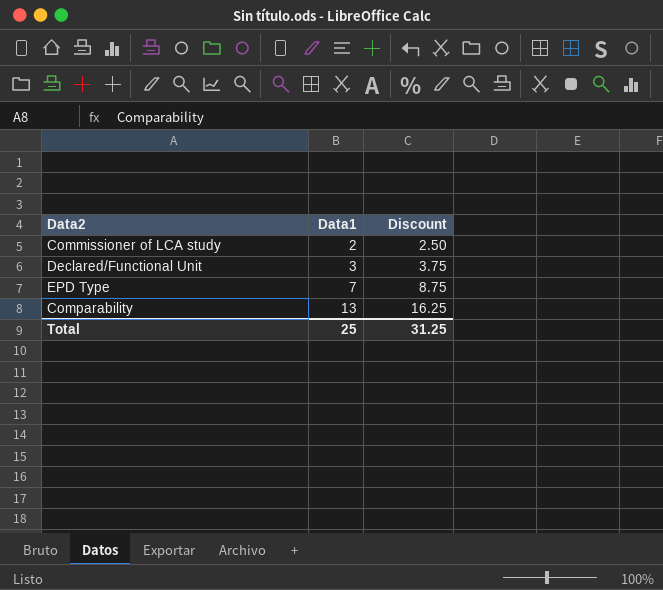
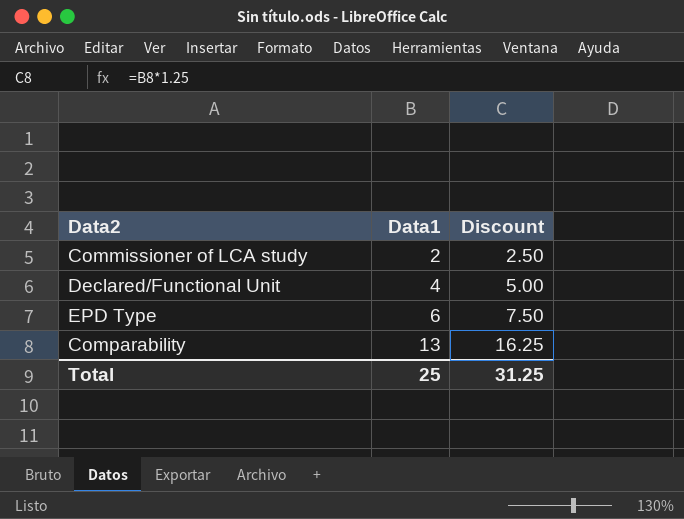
Declared/Functional Unit | Data1: 3 -> 4
Declared/Functional Unit | Discount: 3.75 -> 5.00
EPD Type | Data1: 7 -> 6
EPD Type | Discount: 8.75 -> 7.50

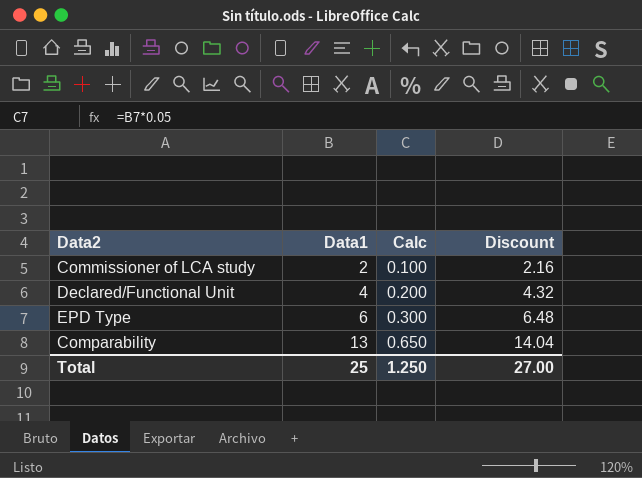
column Calc | formula: none -> [Data1] * 0.05
column Discount | formula: [Data1] * 1.25 -> [Data1] * 1.08
Total | Discount: 31.25 -> 27.00

